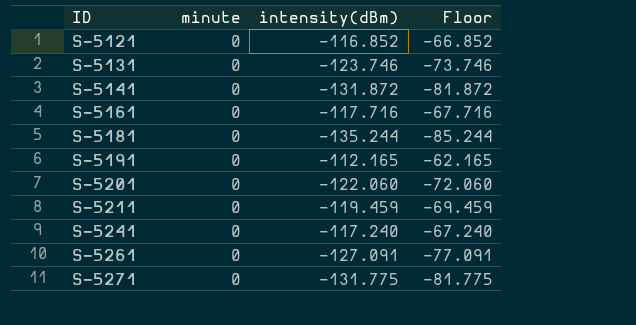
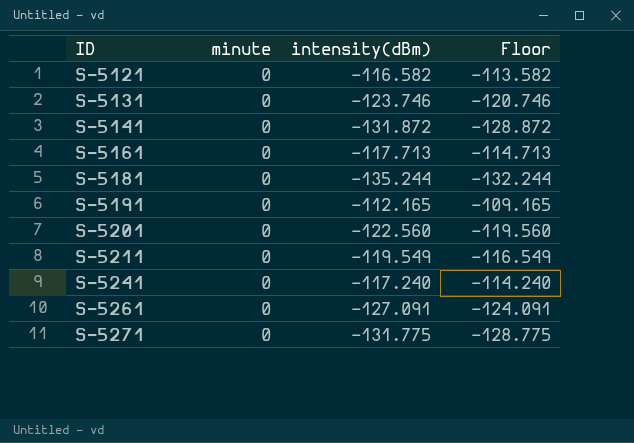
column Floor | formula: [intensity(dBm)] + 50 -> [intensity(dBm)] + 3
S-5121 | intensity(dBm): -116.852 -> -116.582
S-5161 | intensity(dBm): -117.716 -> -117.713
S-5201 | intensity(dBm): -122.060 -> -122.560
S-5211 | intensity(dBm): -119.459 -> -119.549

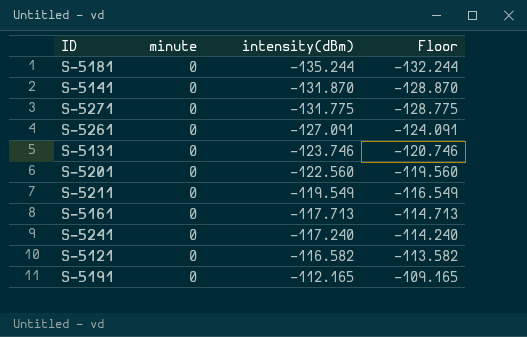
row order: ID ascending -> intensity(dBm) ascending
S-5141 | intensity(dBm): -131.872 -> -131.870
S-5141 | Floor: -128.872 -> -128.870

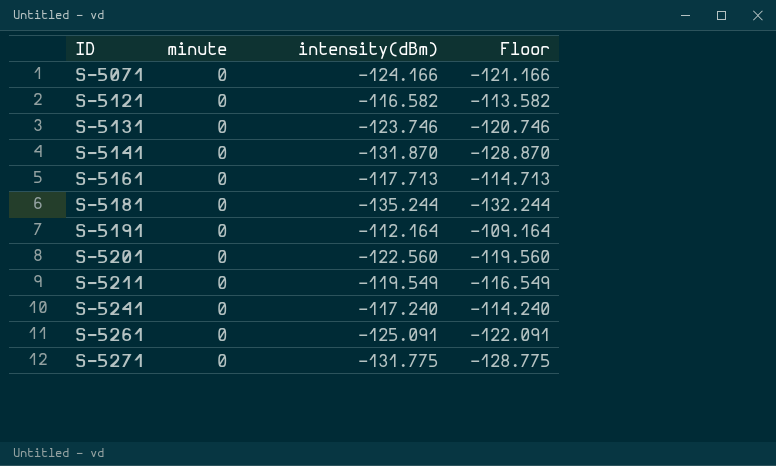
row order: intensity(dBm) ascending -> ID ascending
row S-5071: none -> 0 | -124.166 | -121.166
S-5191 | intensity(dBm): -112.165 -> -112.164
S-5191 | Floor: -109.165 -> -109.164
S-5261 | intensity(dBm): -127.091 -> -125.091
S-5261 | Floor: -124.091 -> -122.091

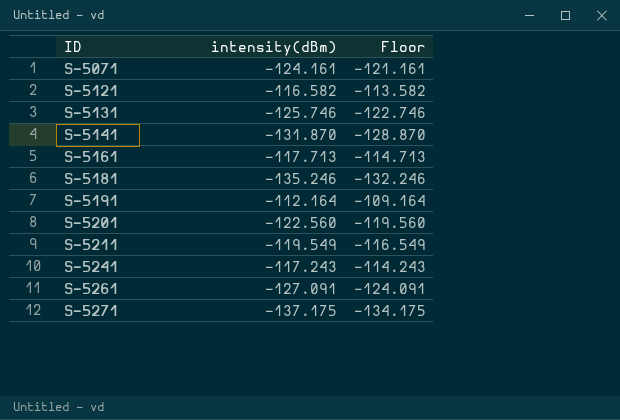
column minute | position: 2 -> none
S-5071 | intensity(dBm): -124.166 -> -124.161
S-5071 | Floor: -121.166 -> -121.161
S-5131 | intensity(dBm): -123.746 -> -125.746
S-5131 | Floor: -120.746 -> -122.746
S-5181 | intensity(dBm): -135.244 -> -135.246
S-5181 | Floor: -132.244 -> -132.246
S-5241 | intensity(dBm): -117.240 -> -117.243
S-5241 | Floor: -114.240 -> -114.243
S-5261 | intensity(dBm): -125.091 -> -127.091
S-5261 | Floor: -122.091 -> -124.091
S-5271 | intensity(dBm): -131.775 -> -137.175
S-5271 | Floor: -128.775 -> -134.175

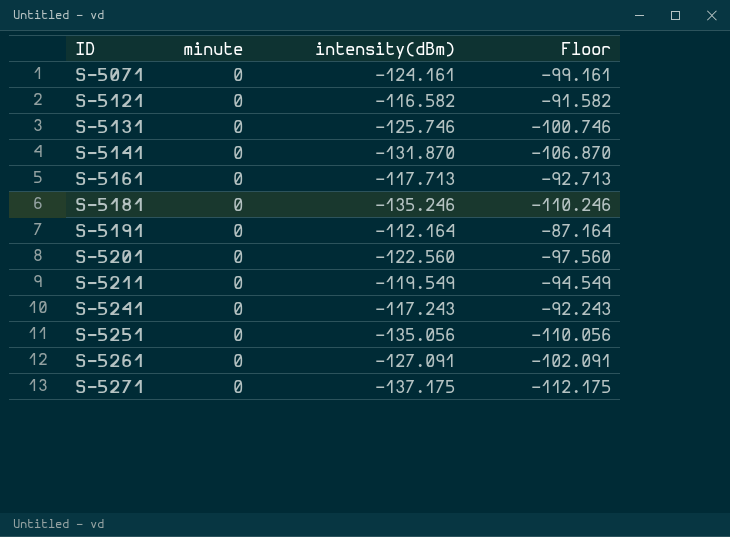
column minute | position: none -> 2
column Floor | formula: [intensity(dBm)] + 3 -> [intensity(dBm)] + 25
row S-5251: none -> 0 | -135.056 | -110.056

